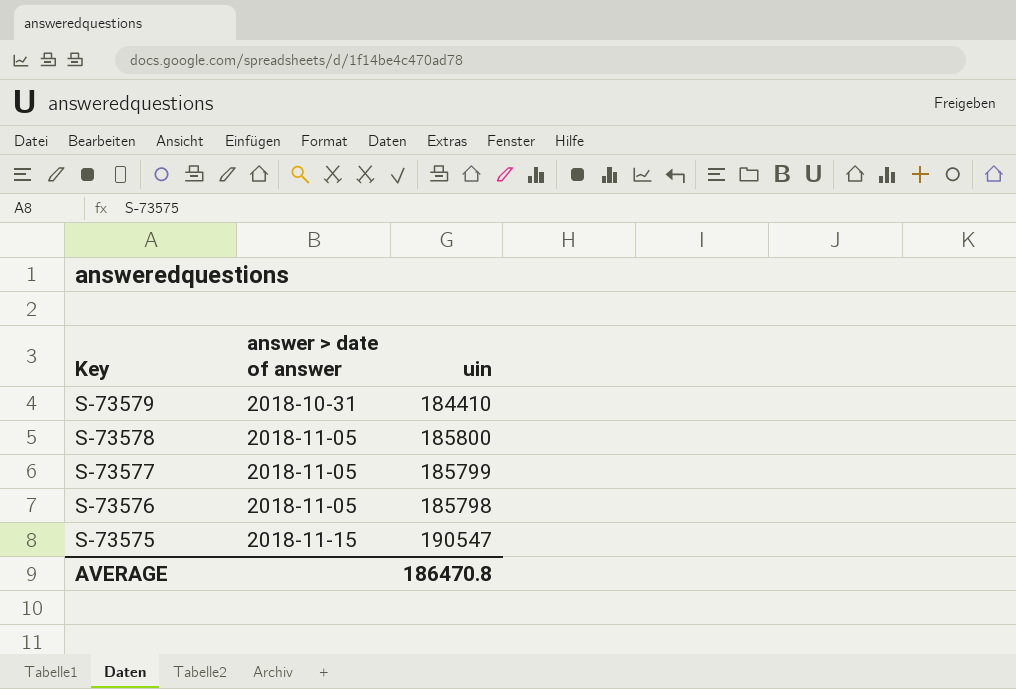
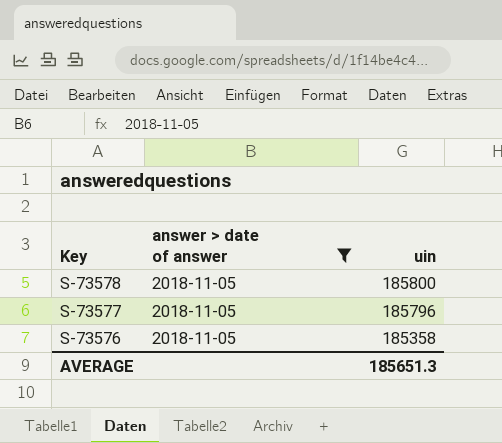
filter: none -> answer > date of answer = 2018-11-05
S-73577 | uin: 185799 -> 185796
S-73576 | uin: 185798 -> 185358
AVERAGE | uin: 186470.8 -> 185651.3

